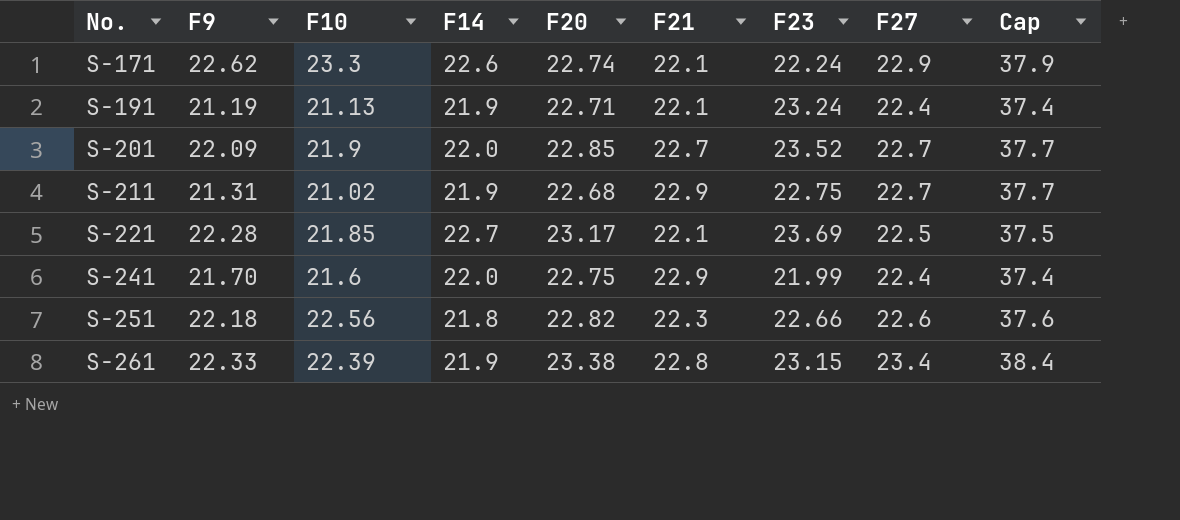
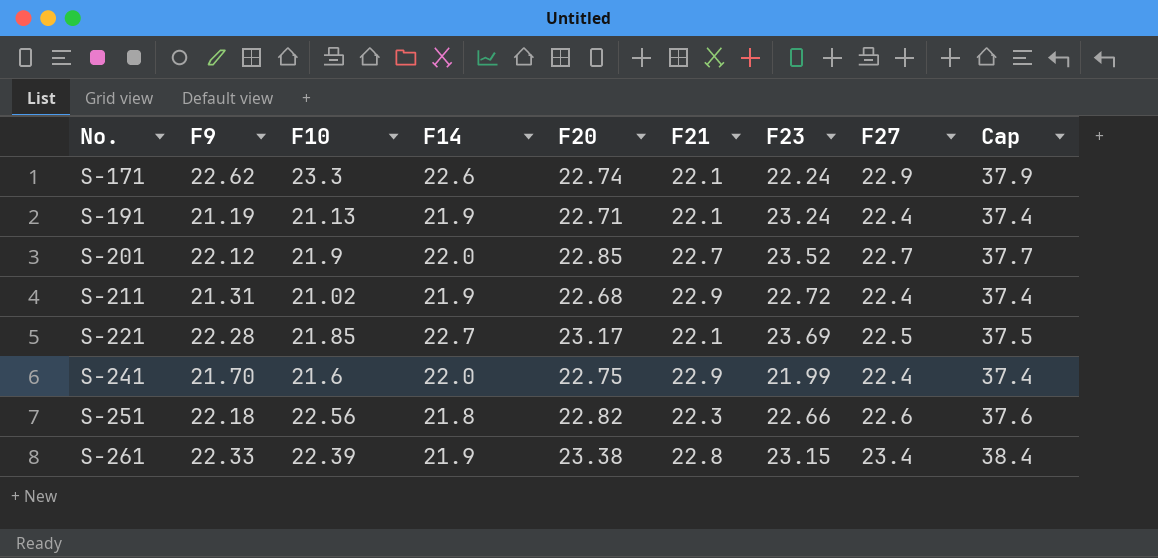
S-201 | F9: 22.09 -> 22.12
S-211 | F23: 22.75 -> 22.72
S-211 | F27: 22.7 -> 22.4
S-211 | Cap: 37.7 -> 37.4

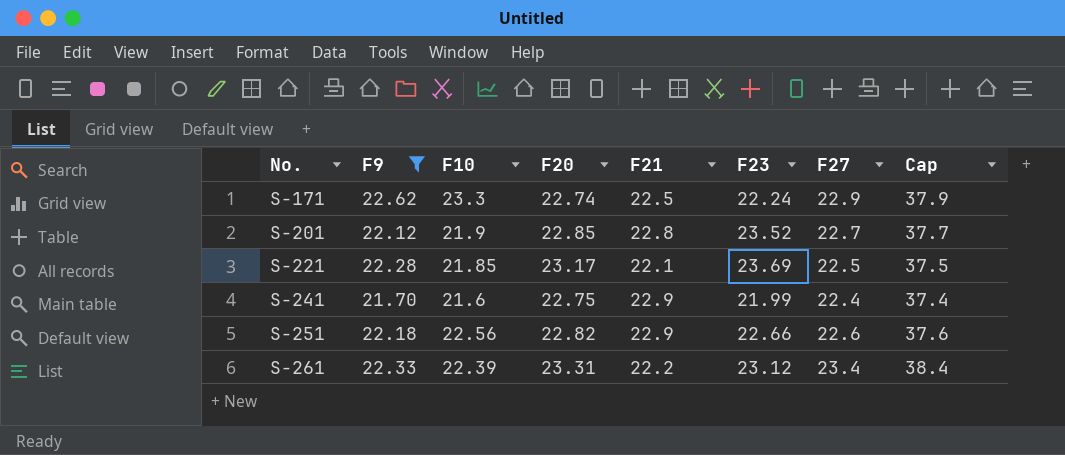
filter: none -> F9 >= 21.70
column F14 | position: 4 -> none
S-171 | F21: 22.1 -> 22.5
S-201 | F21: 22.7 -> 22.8
S-251 | F21: 22.3 -> 22.9
S-261 | F20: 23.38 -> 23.31
S-261 | F21: 22.8 -> 22.2
S-261 | F23: 23.15 -> 23.12

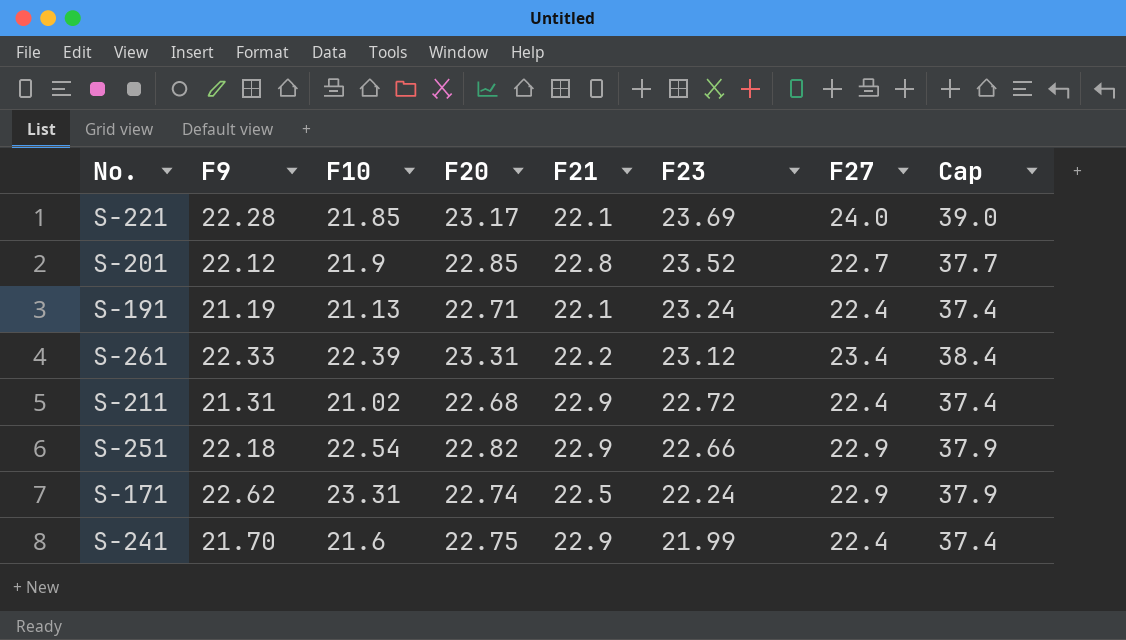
filter: F9 >= 21.70 -> none
row order: No. ascending -> F23 descending
S-221 | F27: 22.5 -> 24.0
S-221 | Cap: 37.5 -> 39.0
S-251 | F10: 22.56 -> 22.54
S-251 | F27: 22.6 -> 22.9
S-251 | Cap: 37.6 -> 37.9
S-171 | F10: 23.3 -> 23.31

